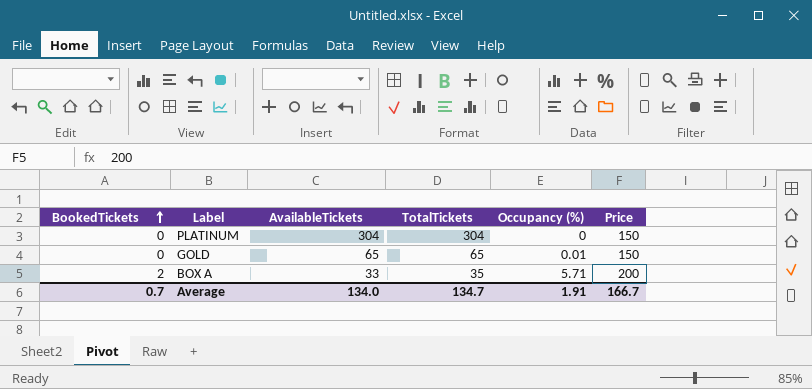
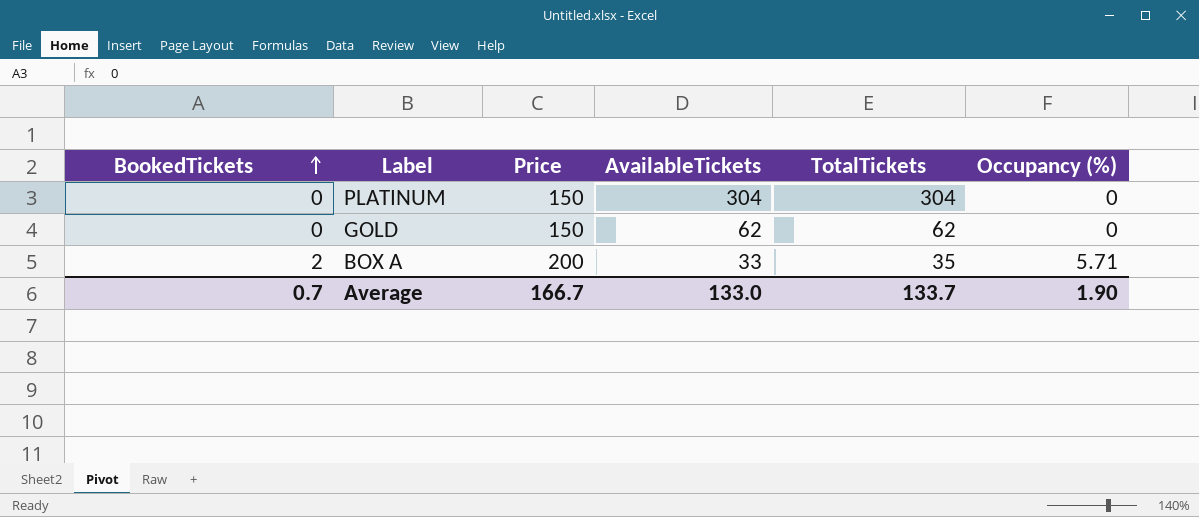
column Price | position: 6 -> 3
GOLD | AvailableTickets: 65 -> 62
GOLD | TotalTickets: 65 -> 62
GOLD | Occupancy (%): 0.01 -> 0
Average | AvailableTickets: 134.0 -> 133.0
Average | TotalTickets: 134.7 -> 133.7
Average | Occupancy (%): 1.91 -> 1.90

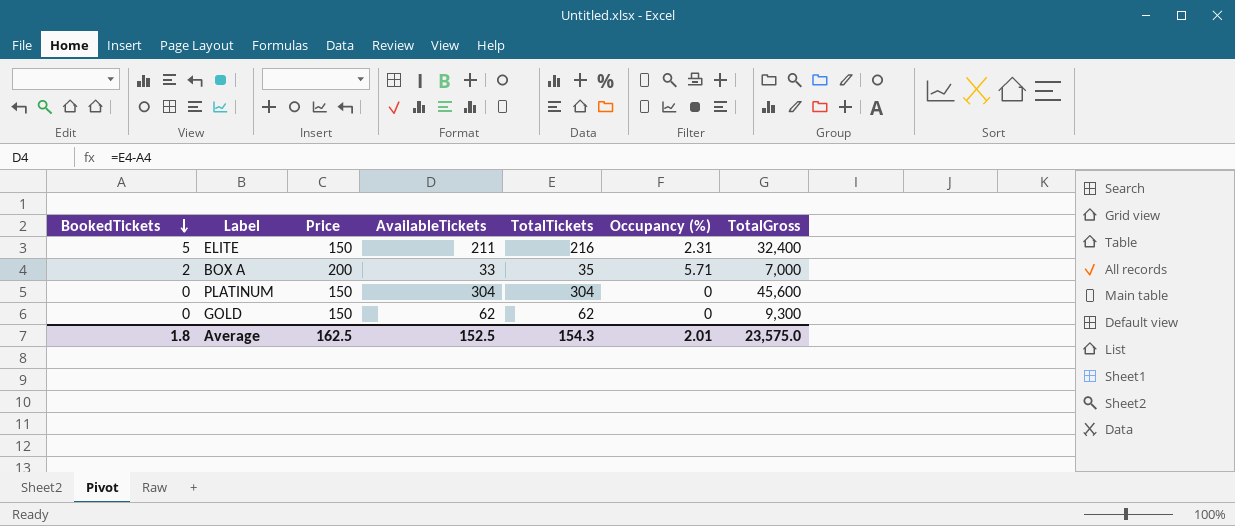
row order: BookedTickets ascending -> BookedTickets descending
column TotalGross | formula: none -> [Price] * [TotalTickets]
row ELITE: none -> 5 | 150 | 211 | 216 | 2.31 | 32,400
Average | BookedTickets: 0.7 -> 1.8
Average | Price: 166.7 -> 162.5
Average | AvailableTickets: 133.0 -> 152.5
Average | TotalTickets: 133.7 -> 154.3
Average | Occupancy (%): 1.90 -> 2.01

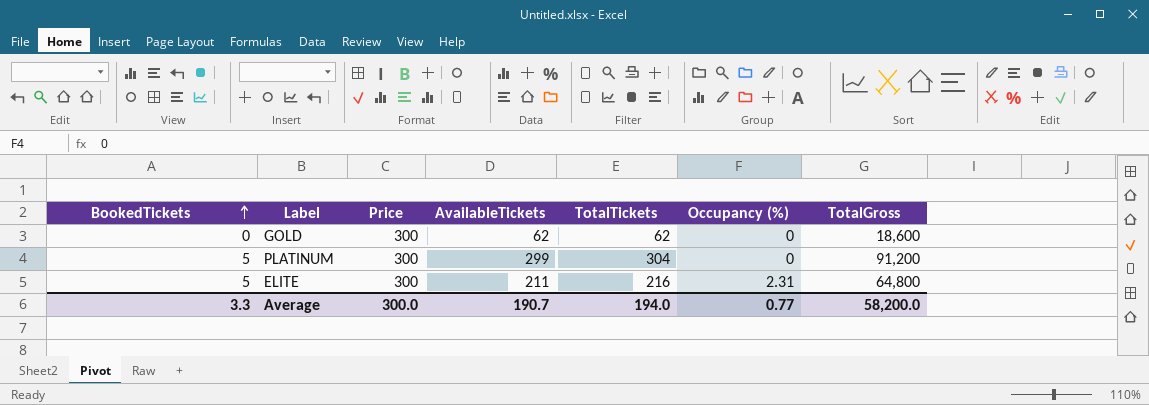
row order: BookedTickets descending -> BookedTickets ascending
row BOX A: 2 | 200 | 33 | 35 | 5.71 | 7,000 -> none
GOLD | Price: 150 -> 300
GOLD | TotalGross: 9,300 -> 18,600
PLATINUM | BookedTickets: 0 -> 5
PLATINUM | Price: 150 -> 300
PLATINUM | AvailableTickets: 304 -> 299
PLATINUM | TotalGross: 45,600 -> 91,200
ELITE | Price: 150 -> 300
ELITE | TotalGross: 32,400 -> 64,800
Average | BookedTickets: 1.8 -> 3.3
Average | Price: 162.5 -> 300.0
Average | AvailableTickets: 152.5 -> 190.7
Average | TotalTickets: 154.3 -> 194.0
Average | Occupancy (%): 2.01 -> 0.77
Average | TotalGross: 23,575.0 -> 58,200.0

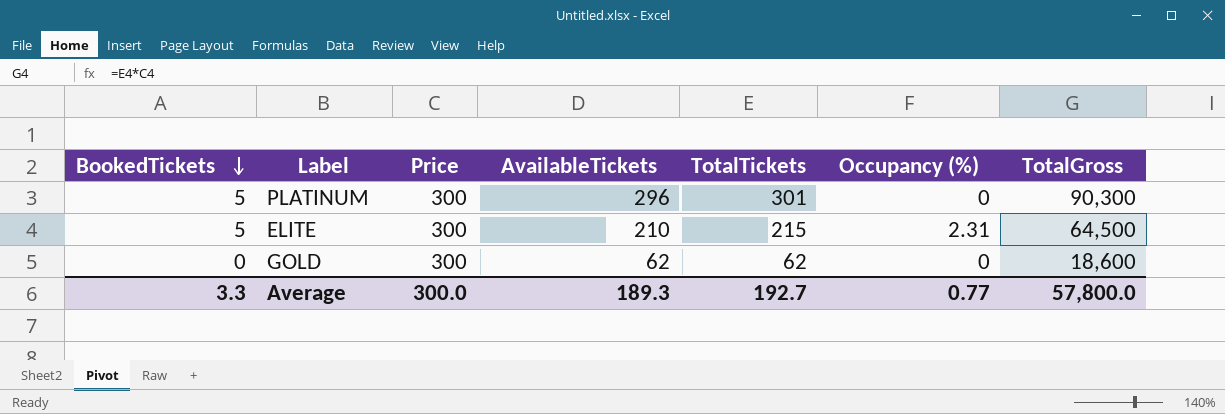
row order: BookedTickets ascending -> BookedTickets descending
PLATINUM | AvailableTickets: 299 -> 296
PLATINUM | TotalTickets: 304 -> 301
PLATINUM | TotalGross: 91,200 -> 90,300
ELITE | AvailableTickets: 211 -> 210
ELITE | TotalTickets: 216 -> 215
ELITE | TotalGross: 64,800 -> 64,500
Average | AvailableTickets: 190.7 -> 189.3
Average | TotalTickets: 194.0 -> 192.7
Average | TotalGross: 58,200.0 -> 57,800.0

